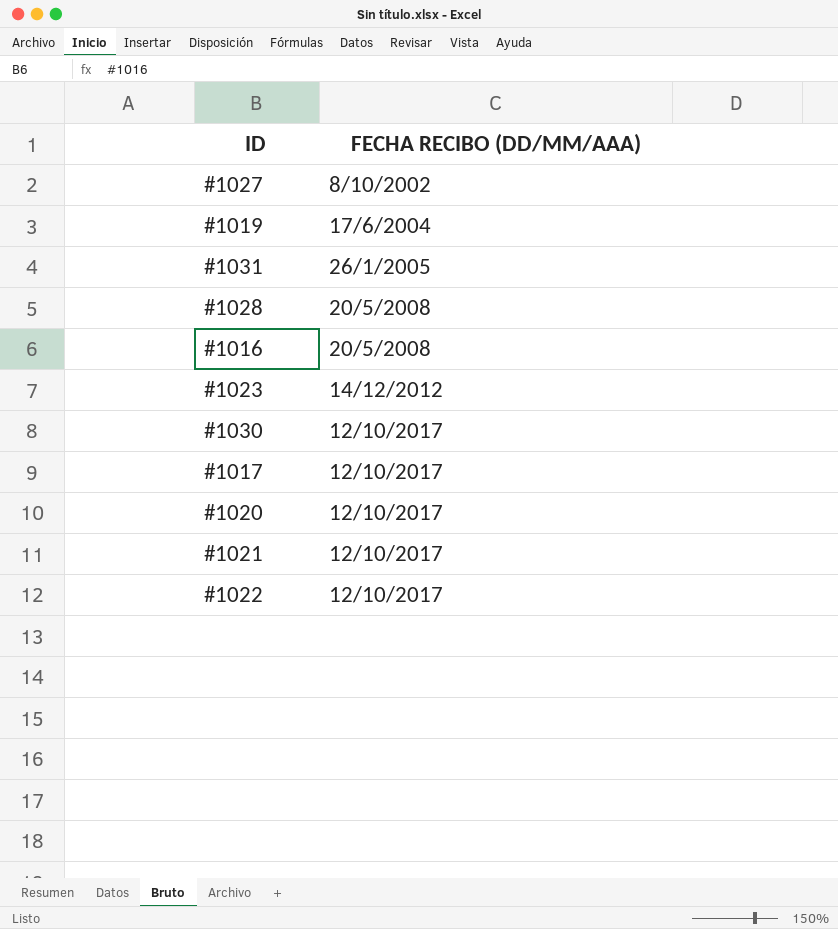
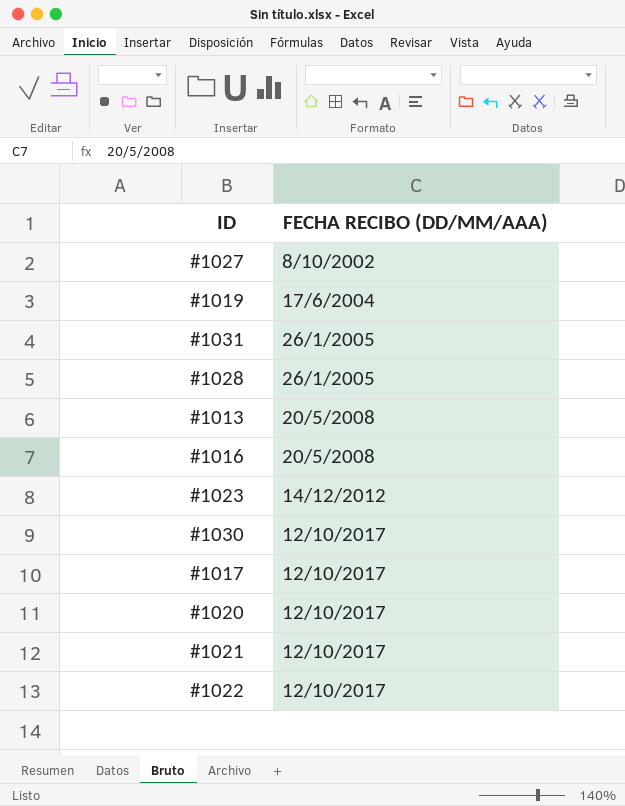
#1028 | FECHA RECIBO (DD/MM/AAA): 20/5/2008 -> 26/1/2005
row #1013: none -> 20/5/2008

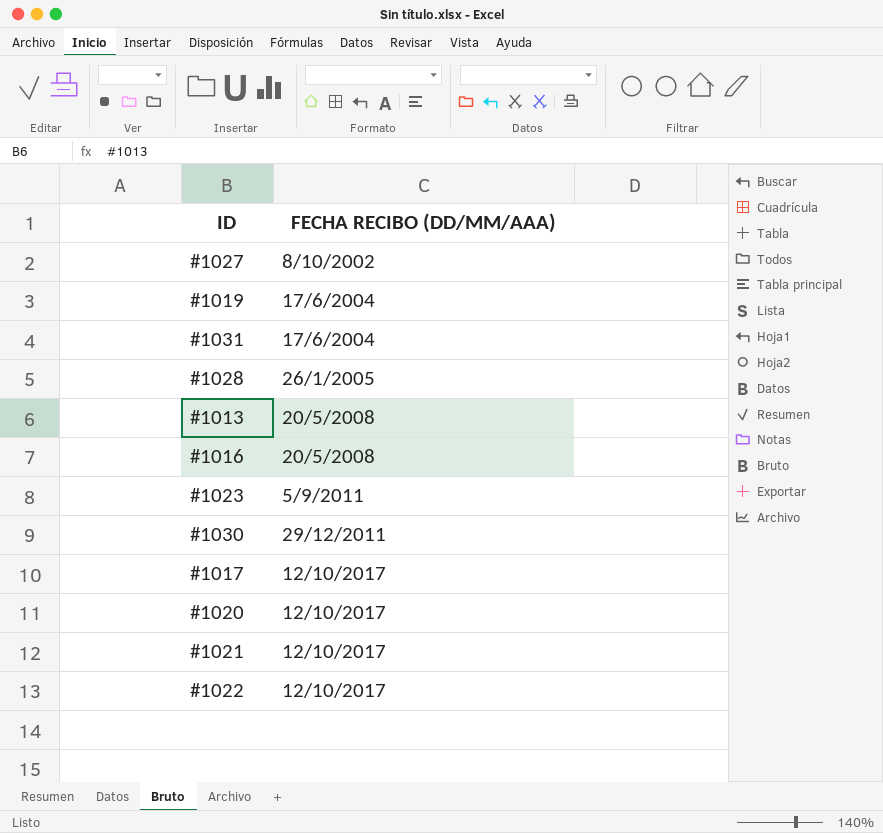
#1031 | FECHA RECIBO (DD/MM/AAA): 26/1/2005 -> 17/6/2004
#1023 | FECHA RECIBO (DD/MM/AAA): 14/12/2012 -> 5/9/2011
#1030 | FECHA RECIBO (DD/MM/AAA): 12/10/2017 -> 29/12/2011

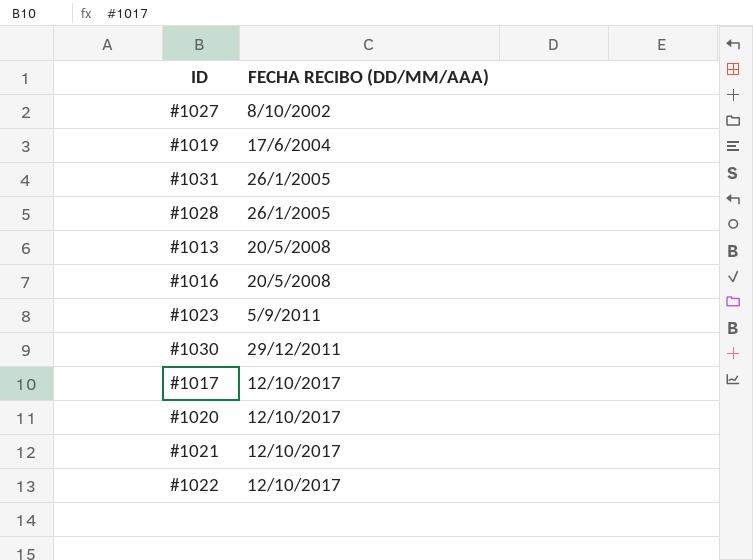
#1031 | FECHA RECIBO (DD/MM/AAA): 17/6/2004 -> 26/1/2005

